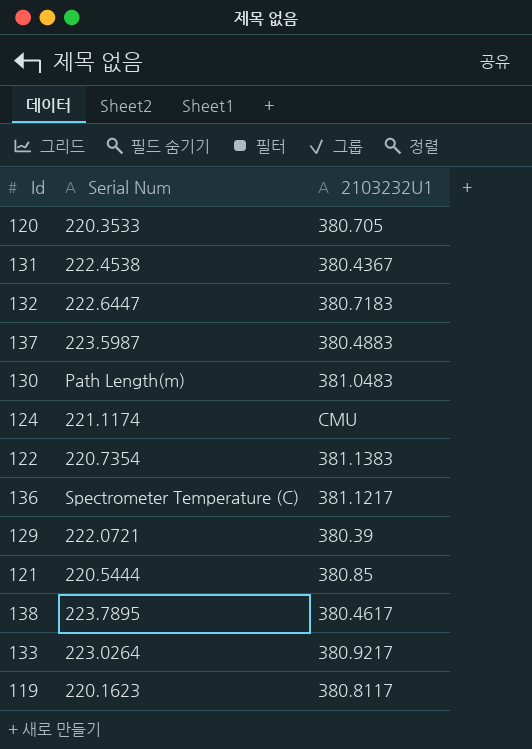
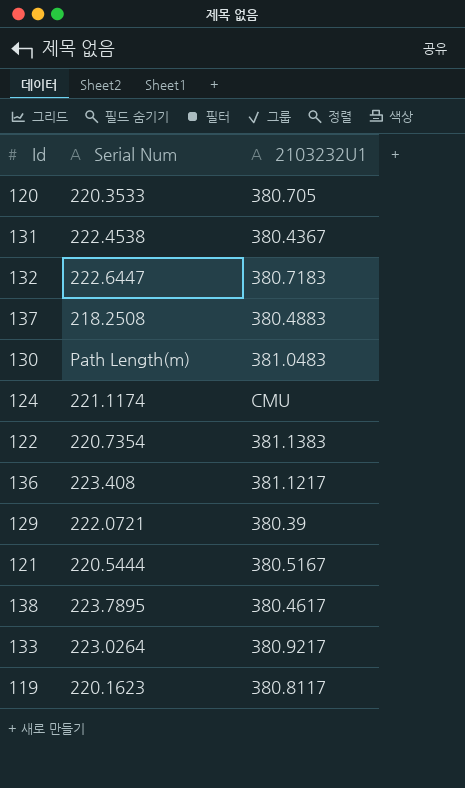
137 | Serial Num: 223.5987 -> 218.2508
136 | Serial Num: Spectrometer Temperature (C) -> 223.408
121 | 2103232U1: 380.85 -> 380.5167

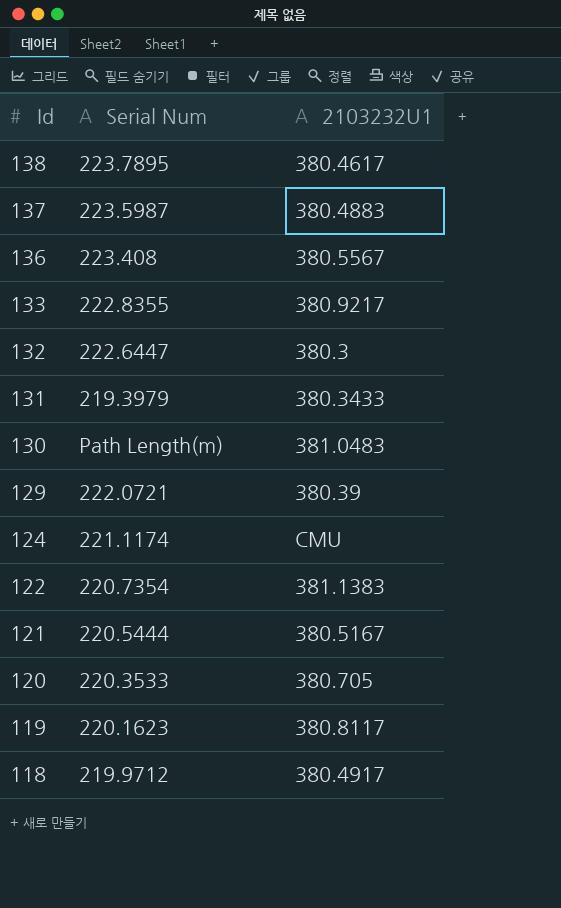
row order: none -> Id descending
137 | Serial Num: 218.2508 -> 223.5987
136 | 2103232U1: 381.1217 -> 380.5567
133 | Serial Num: 223.0264 -> 222.8355
132 | 2103232U1: 380.7183 -> 380.3
131 | Serial Num: 222.4538 -> 219.3979
131 | 2103232U1: 380.4367 -> 380.3433
row 118: none -> 219.9712 | 380.4917

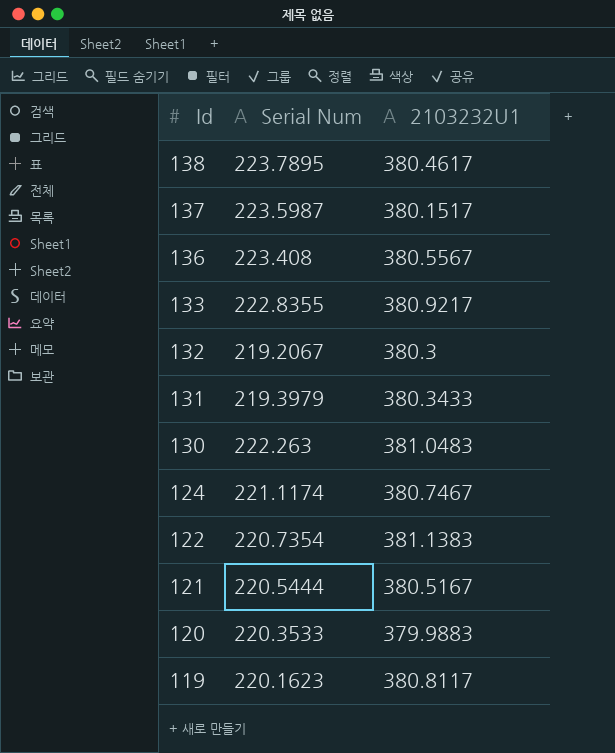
row 129: 222.0721 | 380.39 -> none
row 118: 219.9712 | 380.4917 -> none
137 | 2103232U1: 380.4883 -> 380.1517
132 | Serial Num: 222.6447 -> 219.2067
130 | Serial Num: Path Length(m) -> 222.263
124 | 2103232U1: CMU -> 380.7467
120 | 2103232U1: 380.705 -> 379.9883

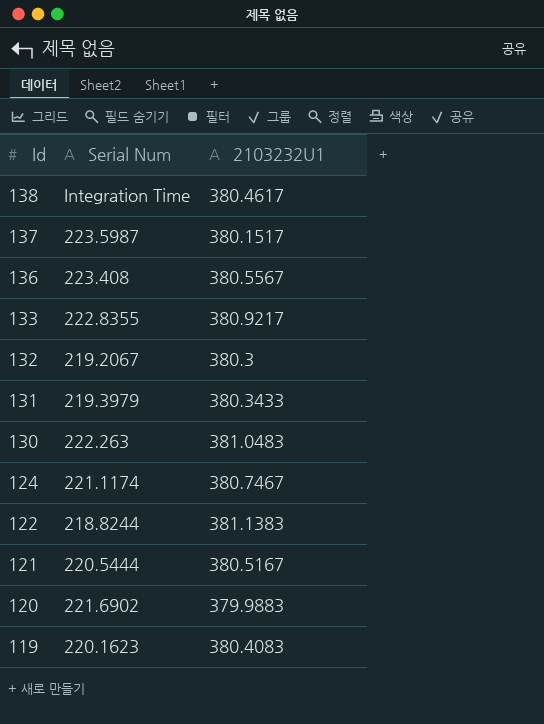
138 | Serial Num: 223.7895 -> Integration Time
122 | Serial Num: 220.7354 -> 218.8244
120 | Serial Num: 220.3533 -> 221.6902
119 | 2103232U1: 380.8117 -> 380.4083

